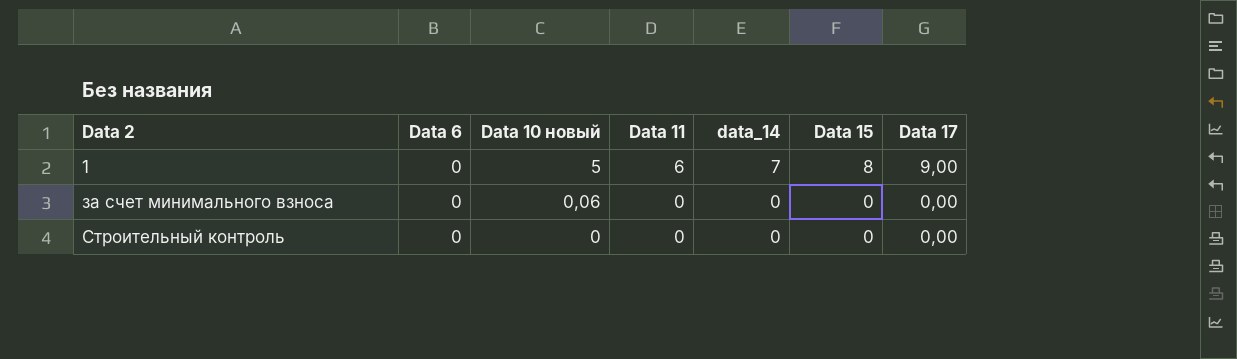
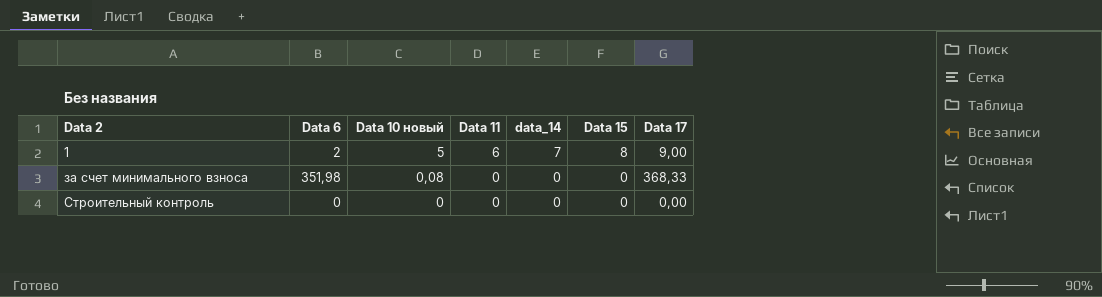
1 | Data 6: 0 -> 2
за счет минимального взноса | Data 6: 0 -> 351,98
за счет минимального взноса | Data 10 новый: 0,06 -> 0,08
за счет минимального взноса | Data 17: 0,00 -> 368,33

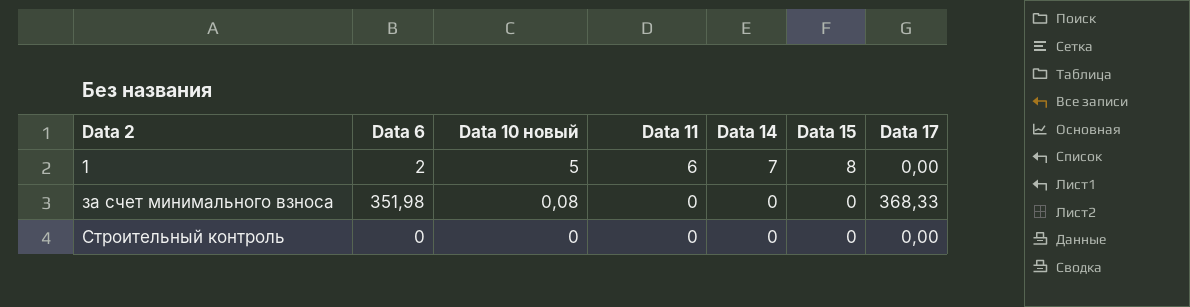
column name: data_14 -> Data 14
1 | Data 17: 9,00 -> 0,00

